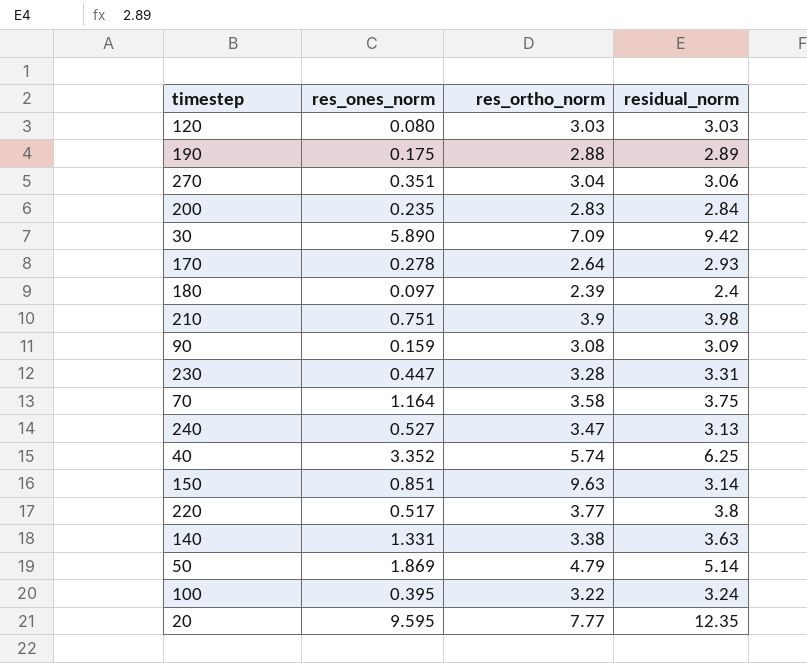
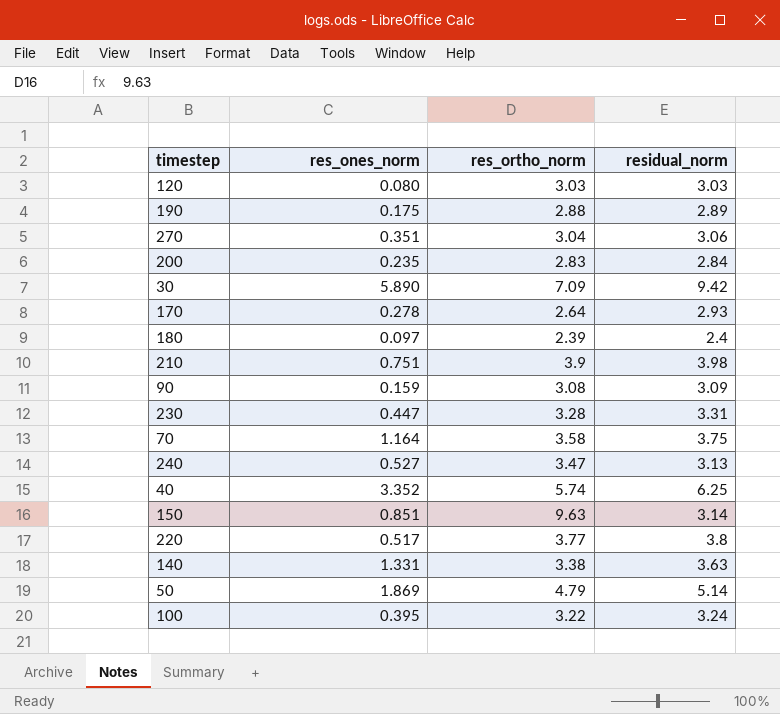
row 20: 9.595 | 7.77 | 12.35 -> none

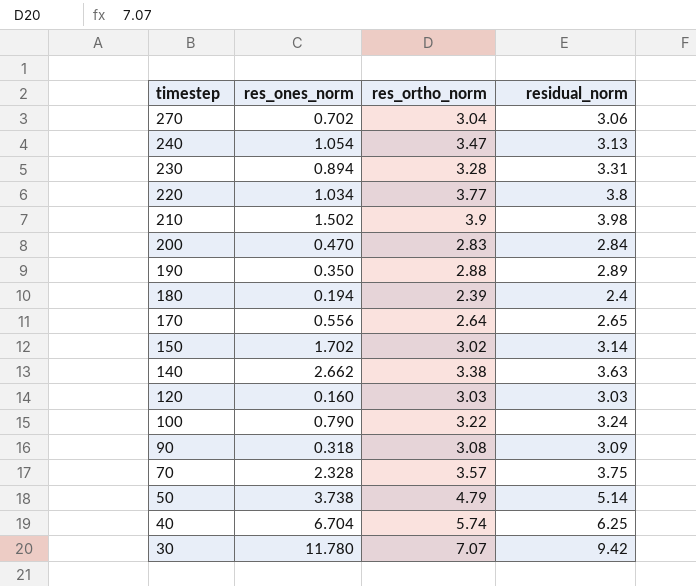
row order: none -> timestep descending
270 | res_ones_norm: 0.351 -> 0.702
240 | res_ones_norm: 0.527 -> 1.054
230 | res_ones_norm: 0.447 -> 0.894
220 | res_ones_norm: 0.517 -> 1.034
210 | res_ones_norm: 0.751 -> 1.502
200 | res_ones_norm: 0.235 -> 0.470
190 | res_ones_norm: 0.175 -> 0.350
180 | res_ones_norm: 0.097 -> 0.194
170 | res_ones_norm: 0.278 -> 0.556
170 | residual_norm: 2.93 -> 2.65
150 | res_ones_norm: 0.851 -> 1.702
150 | res_ortho_norm: 9.63 -> 3.02
140 | res_ones_norm: 1.331 -> 2.662
120 | res_ones_norm: 0.080 -> 0.160
100 | res_ones_norm: 0.395 -> 0.790
90 | res_ones_norm: 0.159 -> 0.318
70 | res_ones_norm: 1.164 -> 2.328
70 | res_ortho_norm: 3.58 -> 3.57
50 | res_ones_norm: 1.869 -> 3.738
40 | res_ones_norm: 3.352 -> 6.704
30 | res_ones_norm: 5.890 -> 11.780
30 | res_ortho_norm: 7.09 -> 7.07

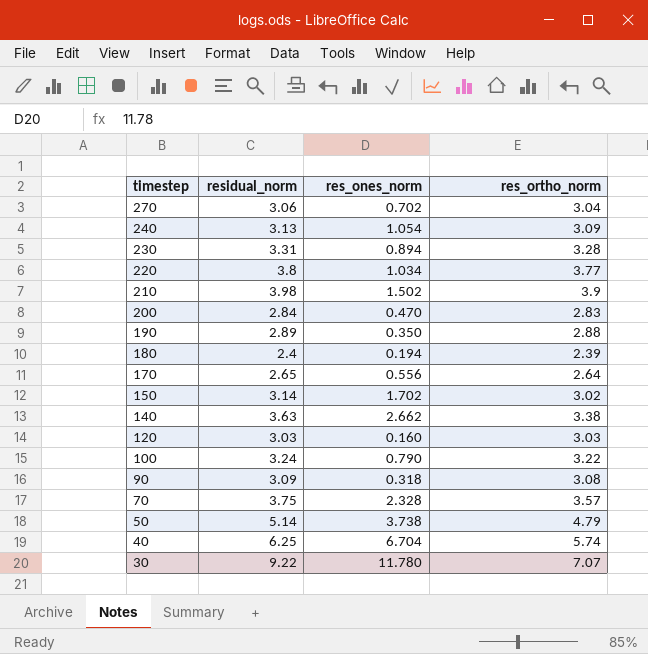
column residual_norm | position: 4 -> 2
240 | res_ortho_norm: 3.47 -> 3.09
30 | residual_norm: 9.42 -> 9.22

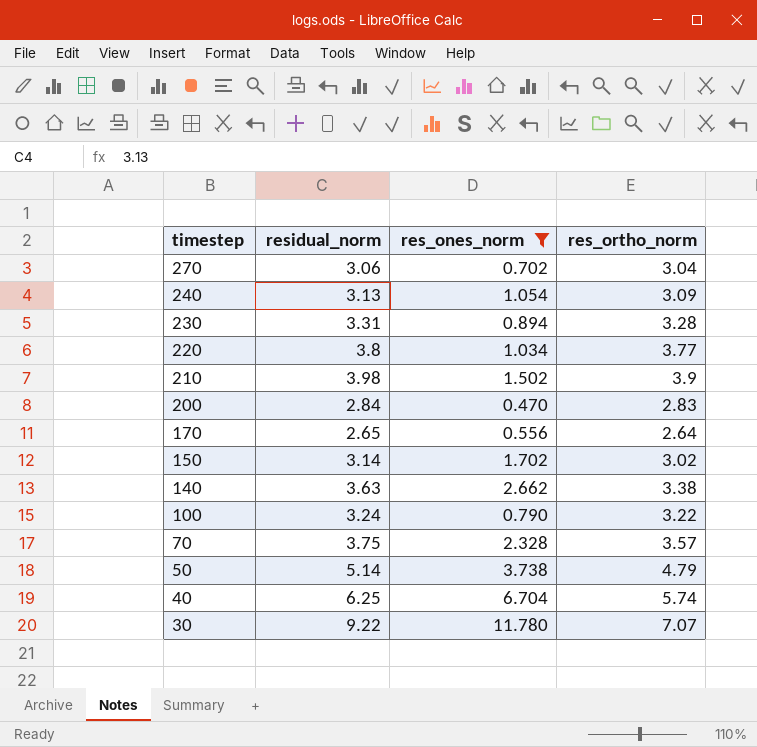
filter: none -> res_ones_norm >= 0.470

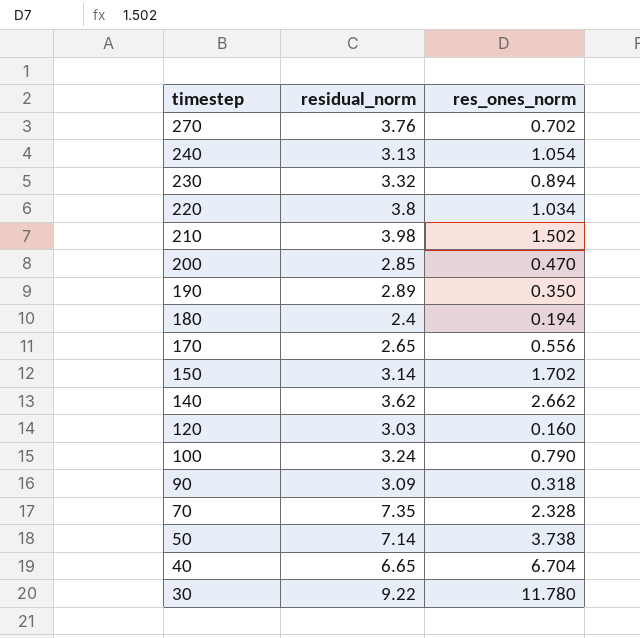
filter: res_ones_norm >= 0.470 -> none
column res_ortho_norm | position: 4 -> none
270 | residual_norm: 3.06 -> 3.76
230 | residual_norm: 3.31 -> 3.32
200 | residual_norm: 2.84 -> 2.85
140 | residual_norm: 3.63 -> 3.62
70 | residual_norm: 3.75 -> 7.35
50 | residual_norm: 5.14 -> 7.14
40 | residual_norm: 6.25 -> 6.65

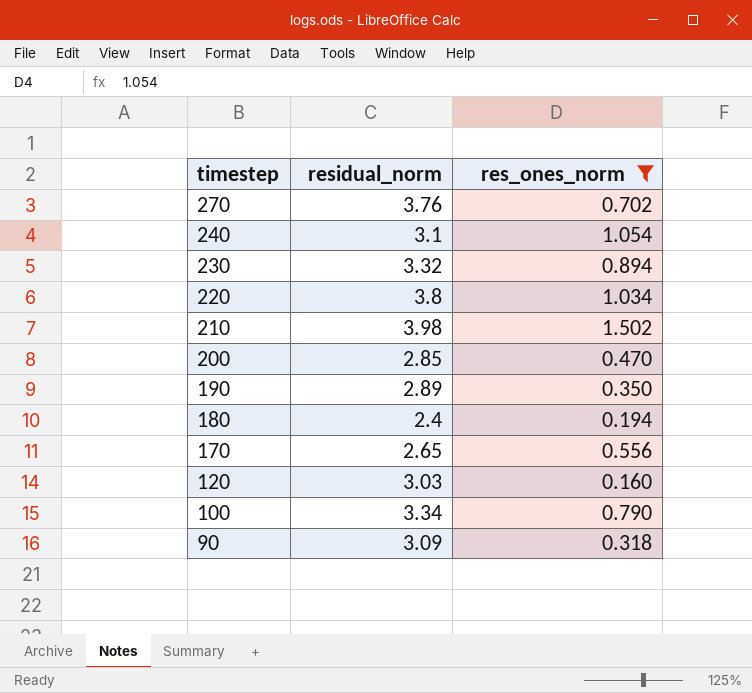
filter: none -> res_ones_norm <= 1.502
240 | residual_norm: 3.13 -> 3.1
100 | residual_norm: 3.24 -> 3.34

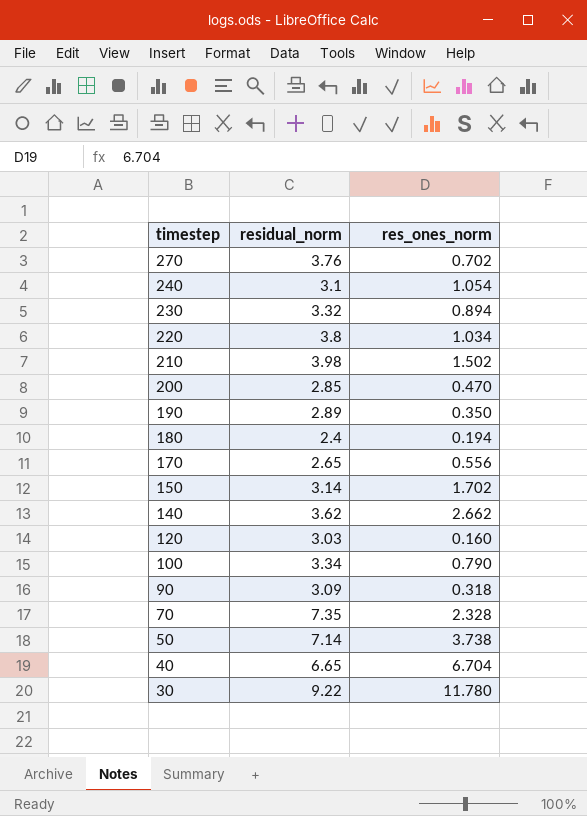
filter: res_ones_norm <= 1.502 -> none

